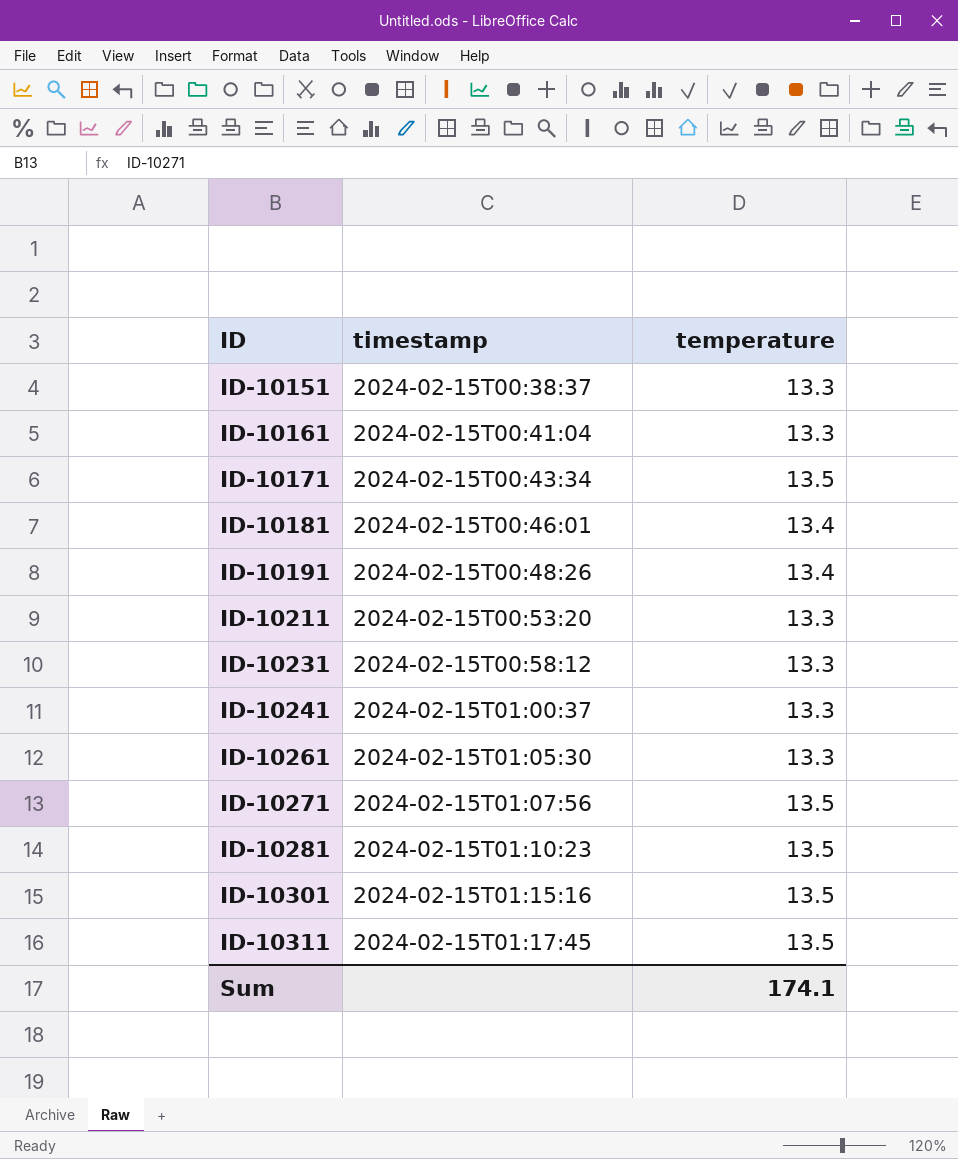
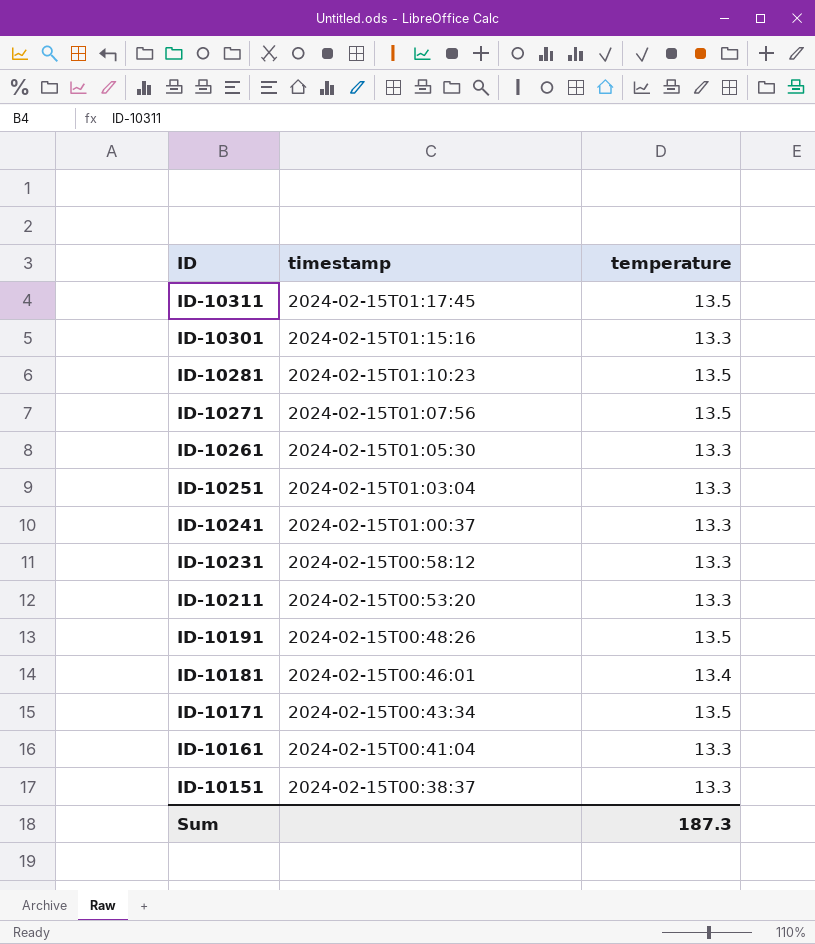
row order: ID ascending -> ID descending
ID-10301 | temperature: 13.5 -> 13.3
row ID-10251: none -> 2024-02-15T01:03:04 | 13.3
ID-10191 | temperature: 13.4 -> 13.5
Sum | temperature: 174.1 -> 187.3

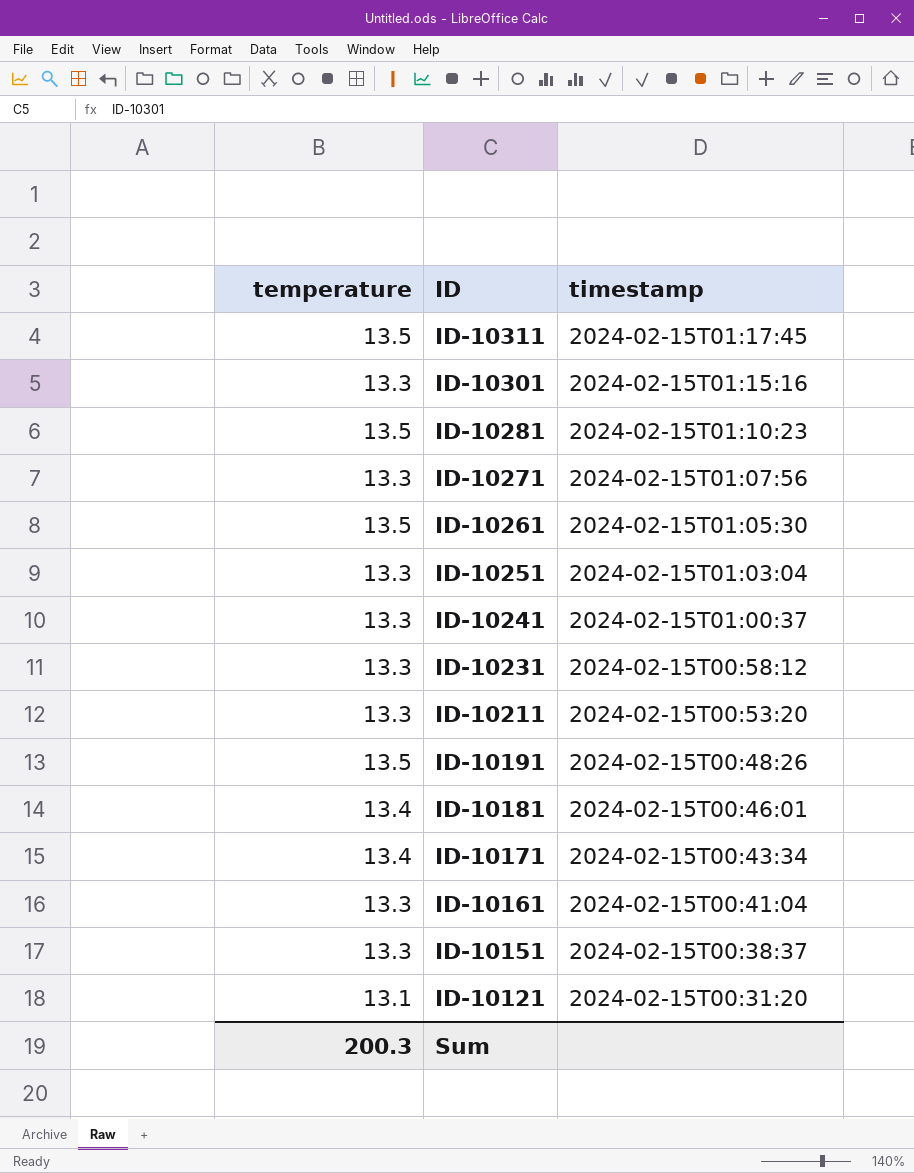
column temperature | position: 3 -> 1
ID-10271 | temperature: 13.5 -> 13.3
ID-10261 | temperature: 13.3 -> 13.5
ID-10171 | temperature: 13.5 -> 13.4
row ID-10121: none -> 13.1 | 2024-02-15T00:31:20
Sum | temperature: 187.3 -> 200.3

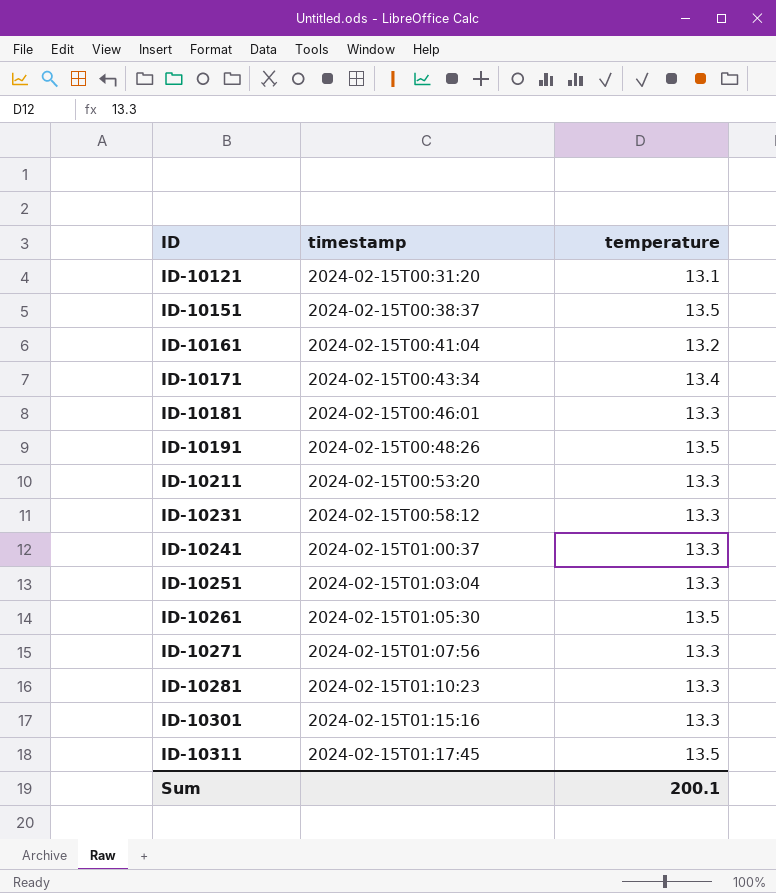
row order: ID descending -> ID ascending
column temperature | position: 1 -> 3
ID-10151 | temperature: 13.3 -> 13.5
ID-10161 | temperature: 13.3 -> 13.2
ID-10181 | temperature: 13.4 -> 13.3
ID-10281 | temperature: 13.5 -> 13.3
Sum | temperature: 200.3 -> 200.1

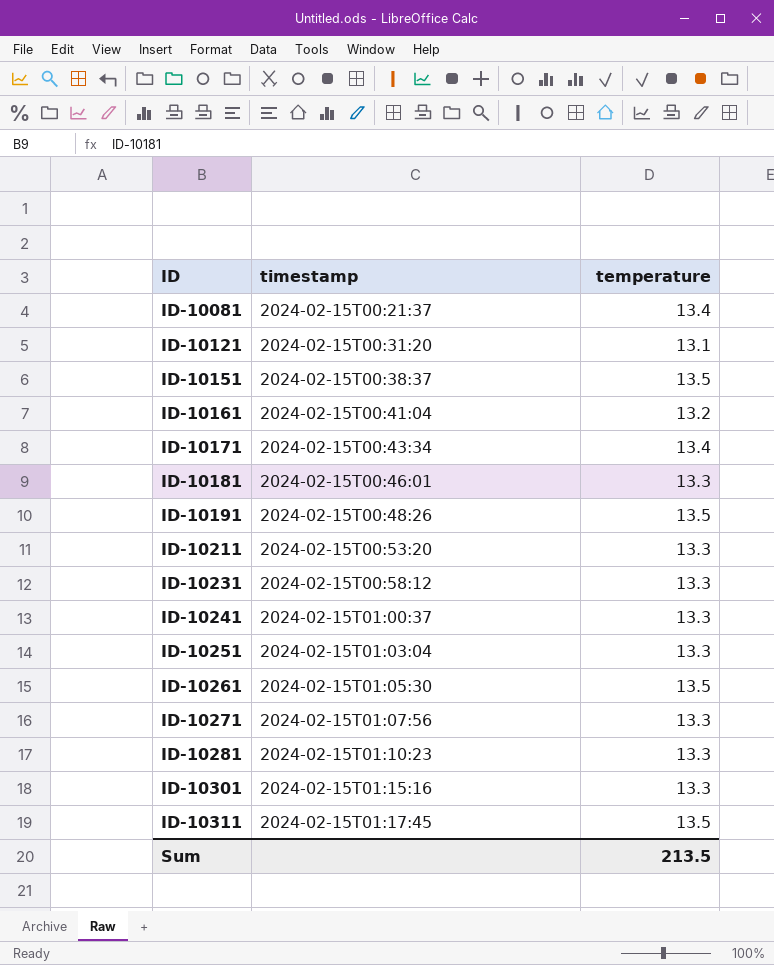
row ID-10081: none -> 2024-02-15T00:21:37 | 13.4
Sum | temperature: 200.1 -> 213.5

